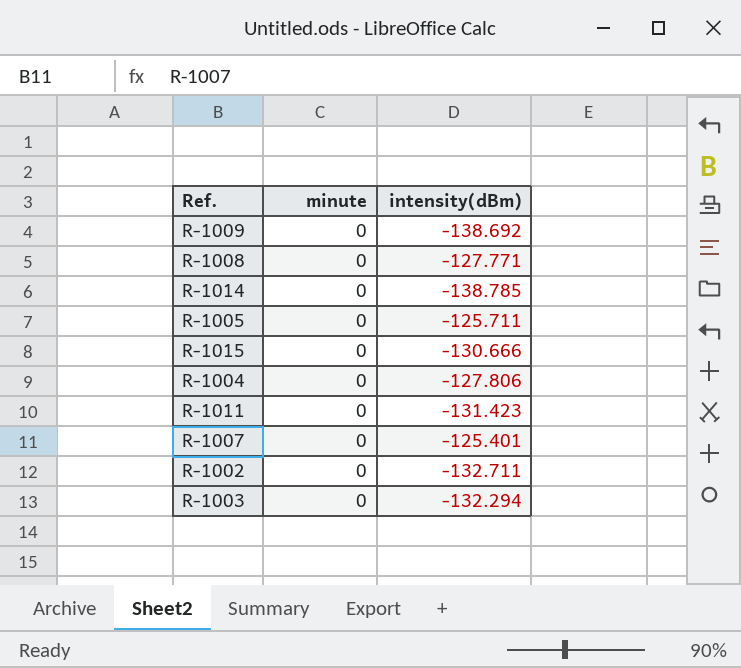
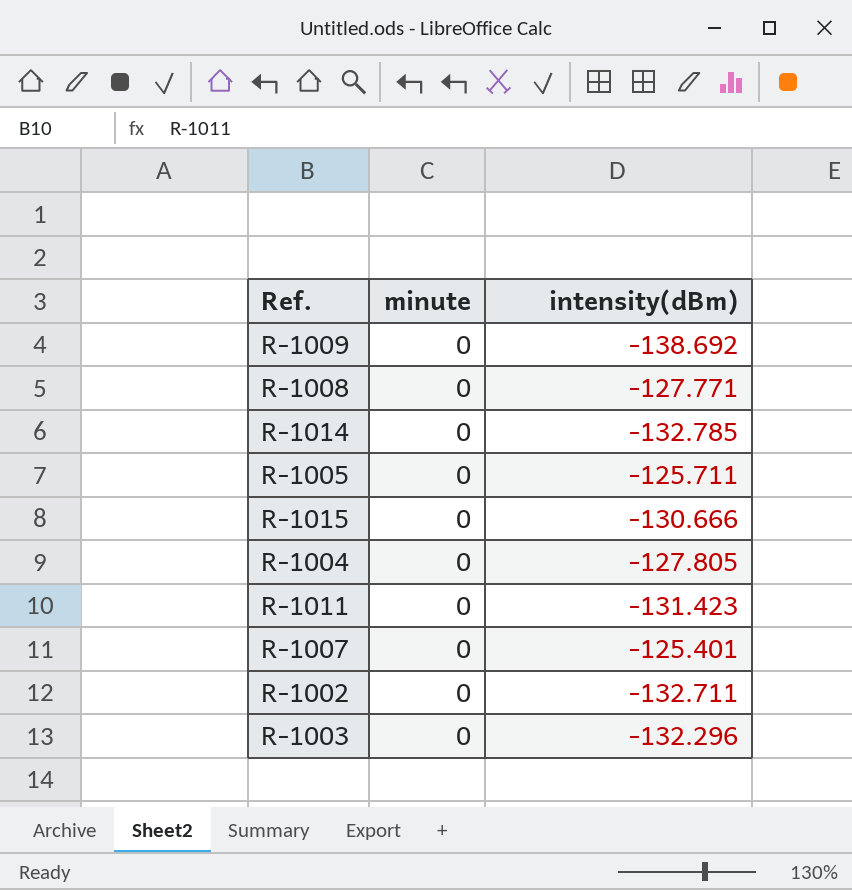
R-1014 | intensity(dBm): -138.785 -> -132.785
R-1004 | intensity(dBm): -127.806 -> -127.805
R-1003 | intensity(dBm): -132.294 -> -132.296

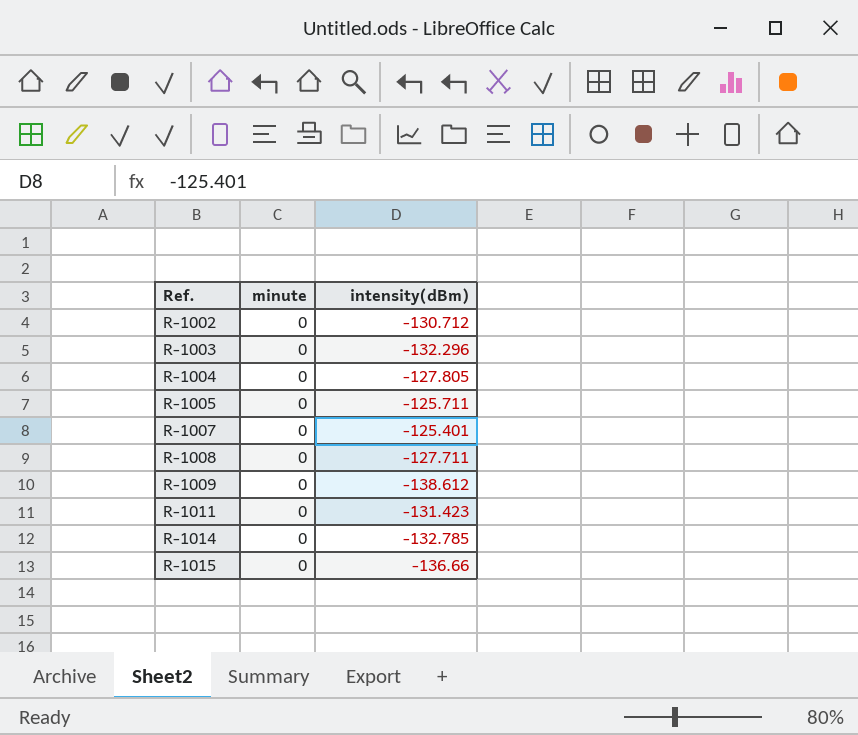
row order: none -> Ref. ascending
R-1002 | intensity(dBm): -132.711 -> -130.712
R-1008 | intensity(dBm): -127.771 -> -127.711
R-1009 | intensity(dBm): -138.692 -> -138.612
R-1015 | intensity(dBm): -130.666 -> -136.66

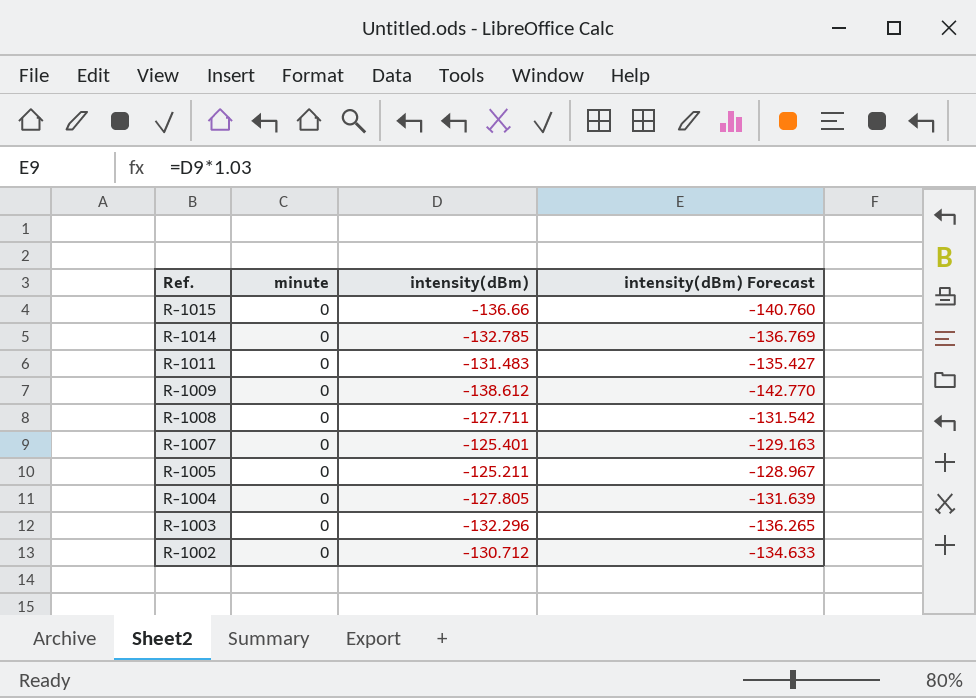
row order: Ref. ascending -> Ref. descending
column intensity(dBm) Forecast | formula: none -> [intensity(dBm)] * 1.03
R-1011 | intensity(dBm): -131.423 -> -131.483
R-1005 | intensity(dBm): -125.711 -> -125.211

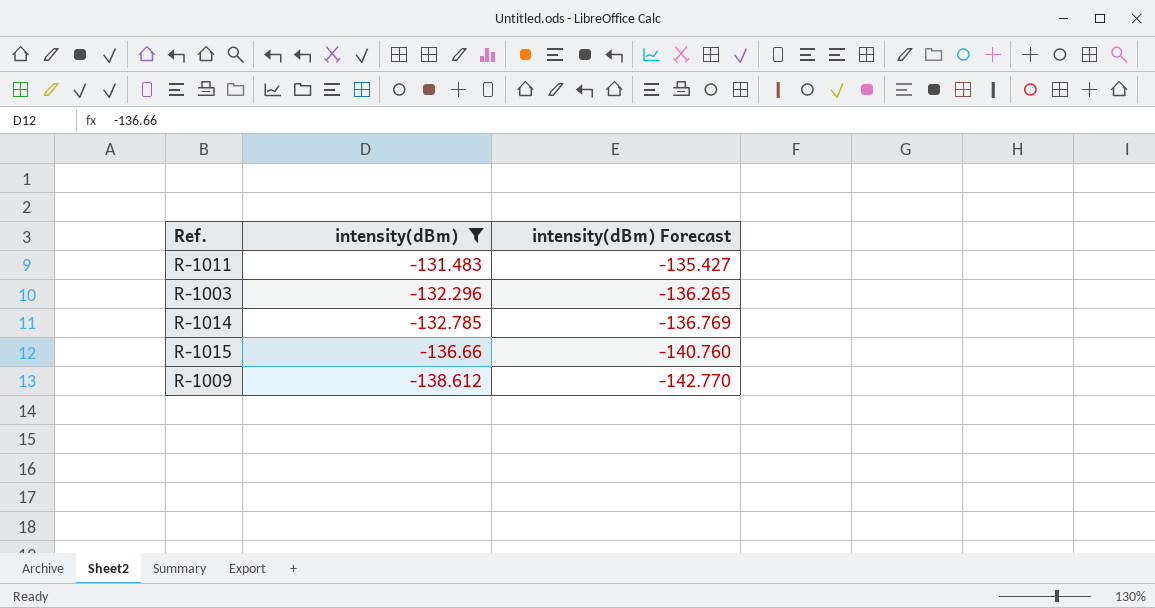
filter: none -> intensity(dBm) <= -131.483
row order: Ref. descending -> intensity(dBm) descending
column minute | position: 2 -> none

